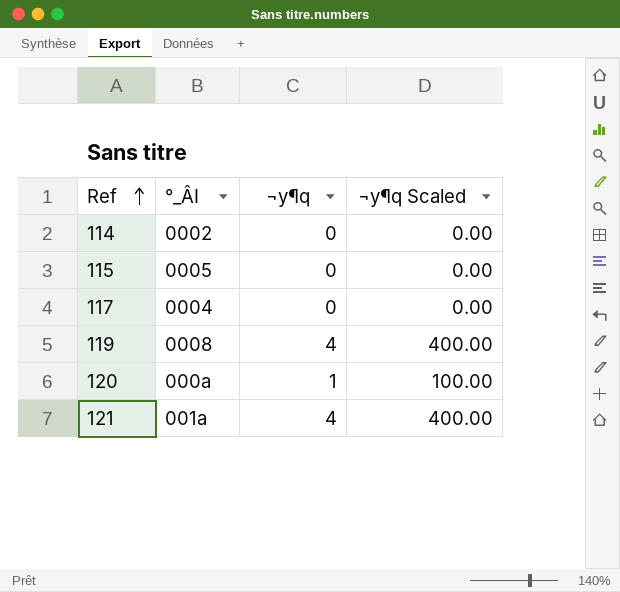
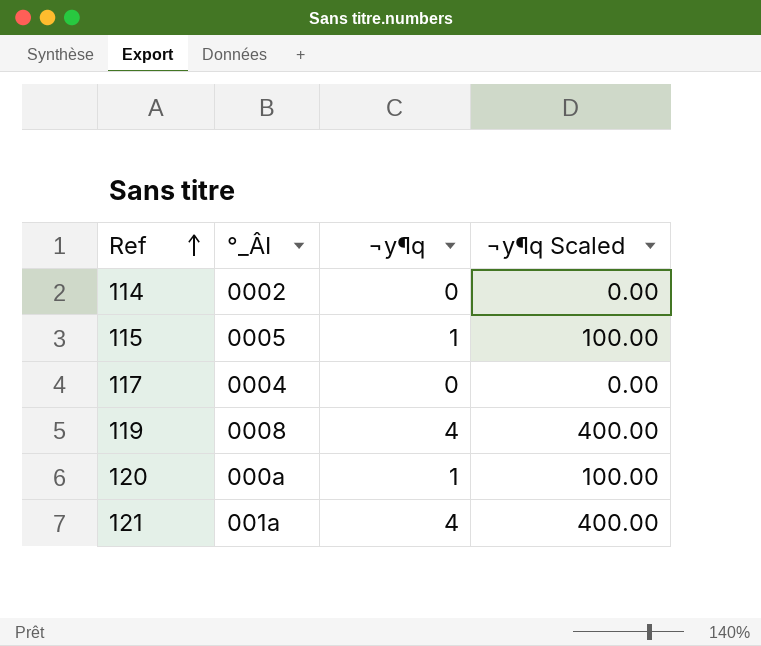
115 | ¬y¶q: 0 -> 1
115 | ¬y¶q Scaled: 0.00 -> 100.00

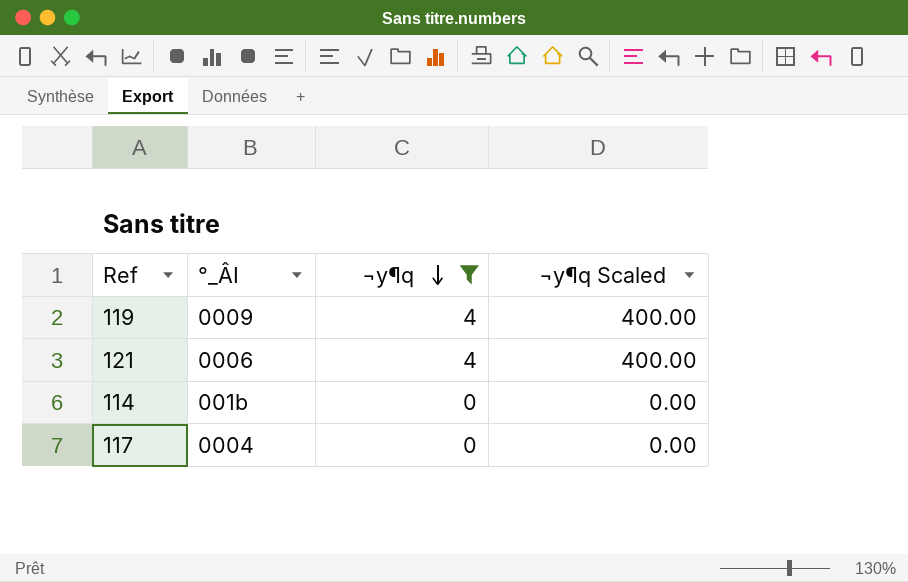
filter: none -> ¬y¶q != 1
row order: Ref ascending -> ¬y¶q descending
119 | °_ÂI: 0008 -> 0009
121 | °_ÂI: 001a -> 0006
114 | °_ÂI: 0002 -> 001b

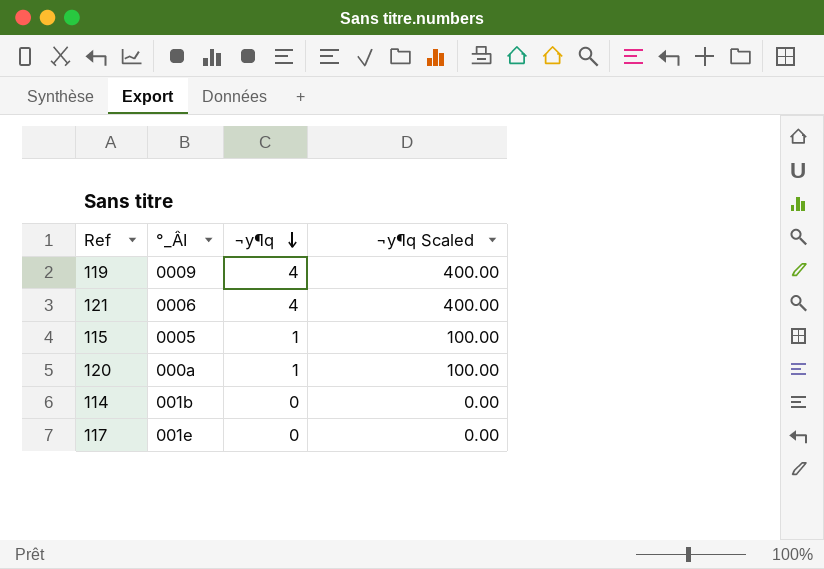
filter: ¬y¶q != 1 -> none
117 | °_ÂI: 0004 -> 001e

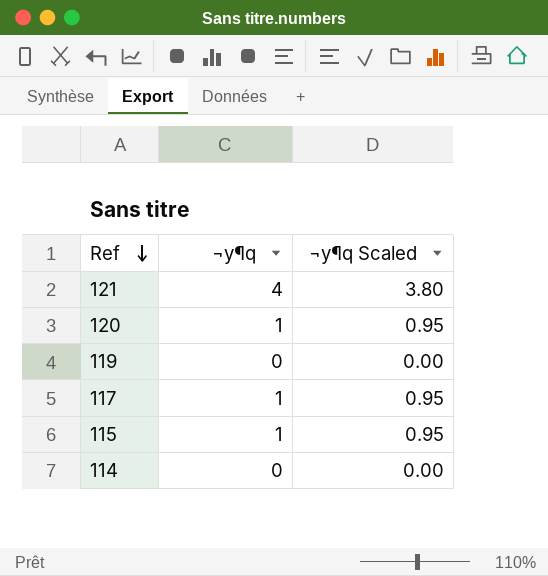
row order: ¬y¶q descending -> Ref descending
column °_ÂI | position: 2 -> none
column ¬y¶q Scaled | formula: [¬y¶q] * 100 -> [¬y¶q] * 0.95
119 | ¬y¶q: 4 -> 0
117 | ¬y¶q: 0 -> 1

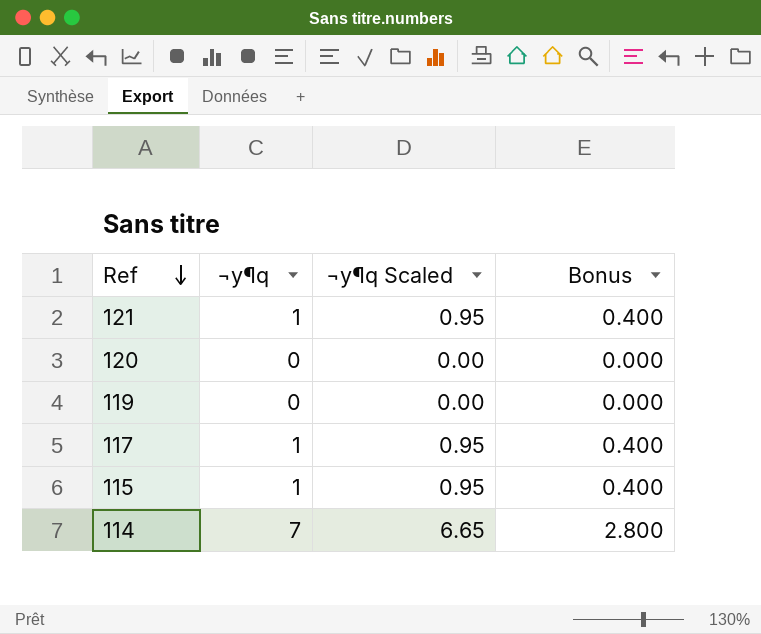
column Bonus | formula: none -> [¬y¶q] * 0.4
121 | ¬y¶q: 4 -> 1
121 | ¬y¶q Scaled: 3.80 -> 0.95
120 | ¬y¶q: 1 -> 0
120 | ¬y¶q Scaled: 0.95 -> 0.00
114 | ¬y¶q: 0 -> 7
114 | ¬y¶q Scaled: 0.00 -> 6.65

